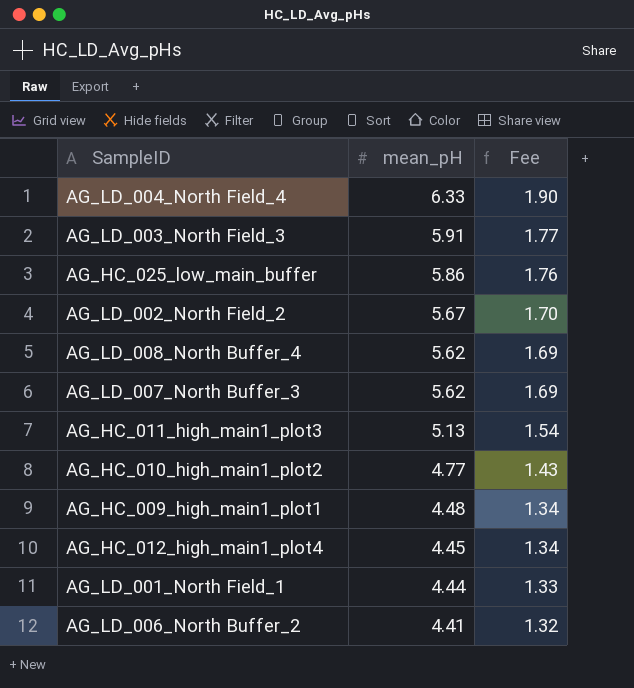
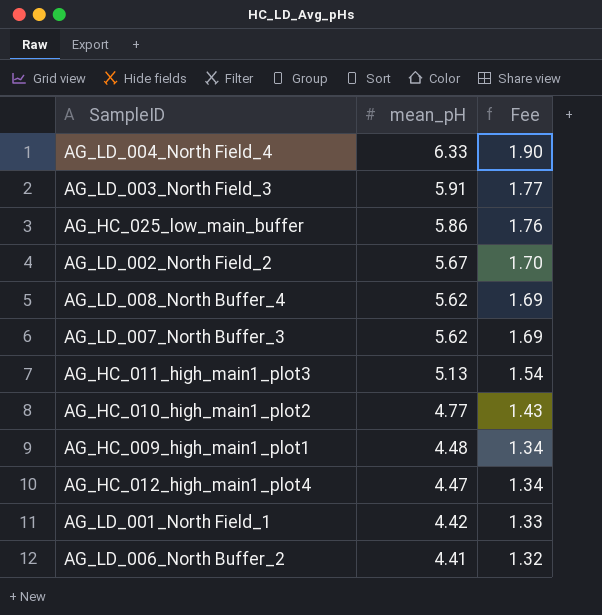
AG_HC_012_high_main1_plot4 | mean_pH: 4.45 -> 4.47
AG_LD_001_North Field_1 | mean_pH: 4.44 -> 4.42

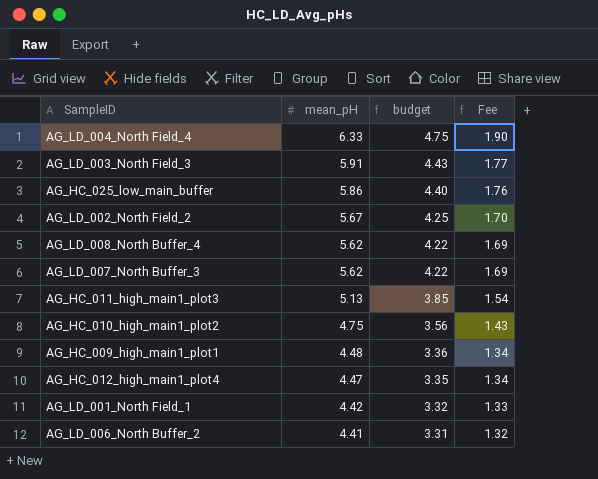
column budget | formula: none -> [mean_pH] * 0.75
AG_HC_010_high_main1_plot2 | mean_pH: 4.77 -> 4.75

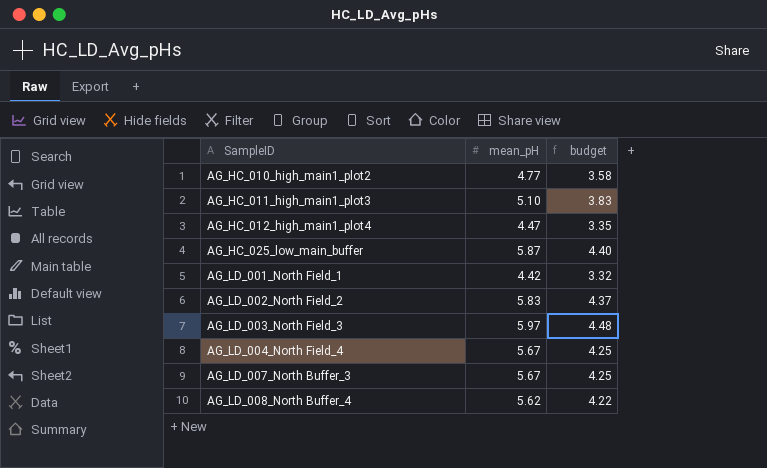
row order: mean_pH descending -> SampleID ascending
column Fee | formula: [mean_pH] * 0.3 -> none
row AG_HC_009_high_main1_plot1: 4.48 | 3.36 | 1.34 -> none
row AG_LD_006_North Buffer_2: 4.41 | 3.31 | 1.32 -> none
AG_HC_010_high_main1_plot2 | mean_pH: 4.75 -> 4.77
AG_HC_010_high_main1_plot2 | budget: 3.56 -> 3.58
AG_HC_011_high_main1_plot3 | mean_pH: 5.13 -> 5.10
AG_HC_011_high_main1_plot3 | budget: 3.85 -> 3.83
AG_HC_025_low_main_buffer | mean_pH: 5.86 -> 5.87
AG_LD_002_North Field_2 | mean_pH: 5.67 -> 5.83
AG_LD_002_North Field_2 | budget: 4.25 -> 4.37
AG_LD_003_North Field_3 | mean_pH: 5.91 -> 5.97
AG_LD_003_North Field_3 | budget: 4.43 -> 4.48
AG_LD_004_North Field_4 | mean_pH: 6.33 -> 5.67
AG_LD_004_North Field_4 | budget: 4.75 -> 4.25
AG_LD_007_North Buffer_3 | mean_pH: 5.62 -> 5.67
AG_LD_007_North Buffer_3 | budget: 4.22 -> 4.25

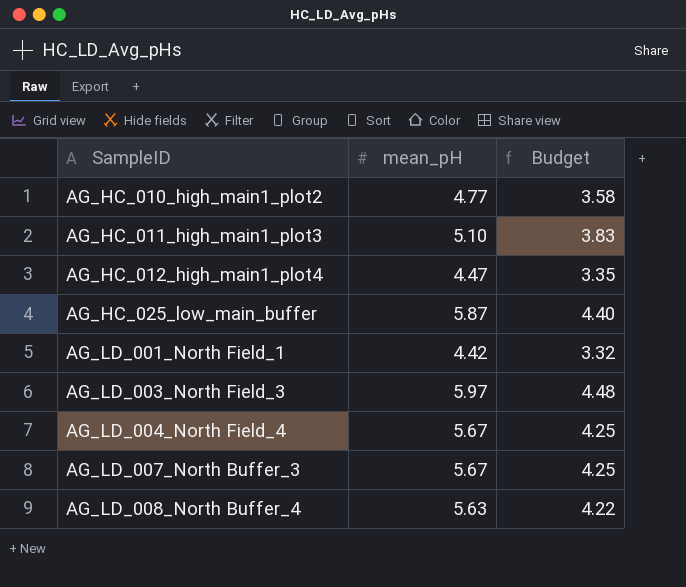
column name: budget -> Budget
row AG_LD_002_North Field_2: 5.83 | 4.37 -> none
AG_LD_008_North Buffer_4 | mean_pH: 5.62 -> 5.63

